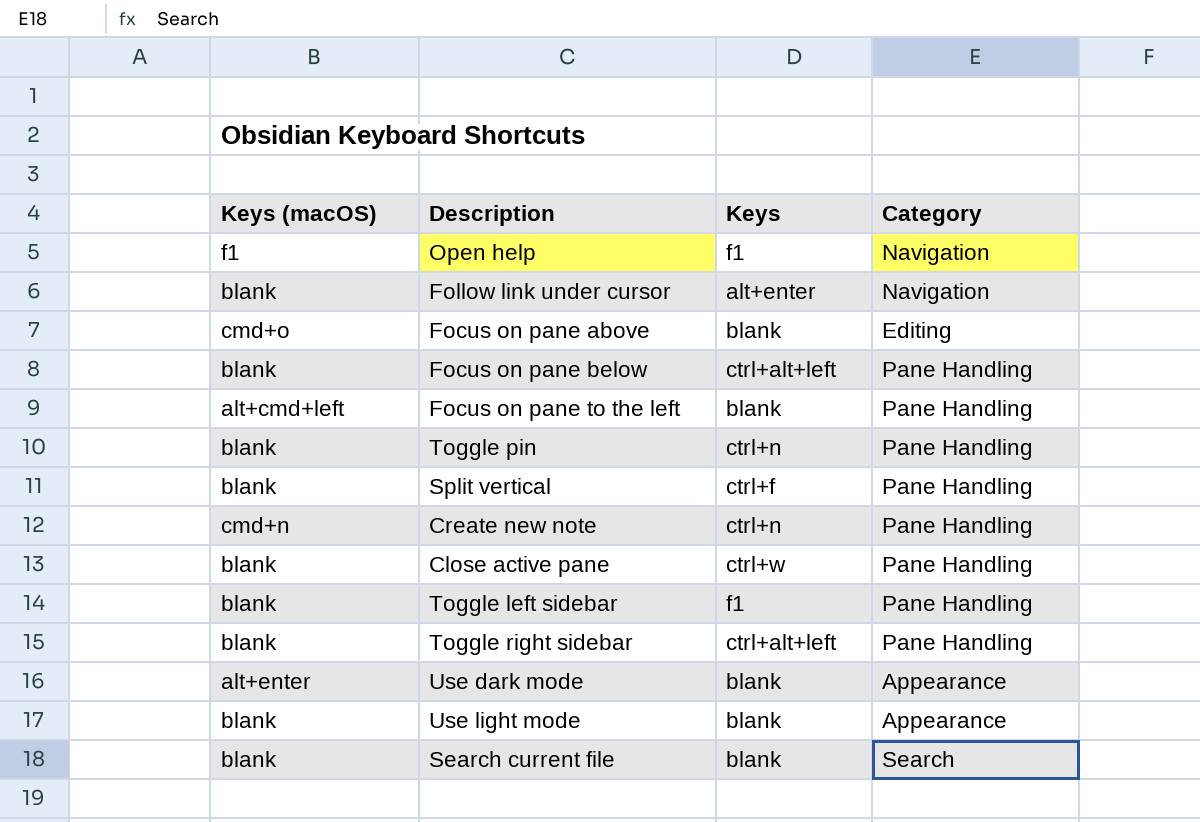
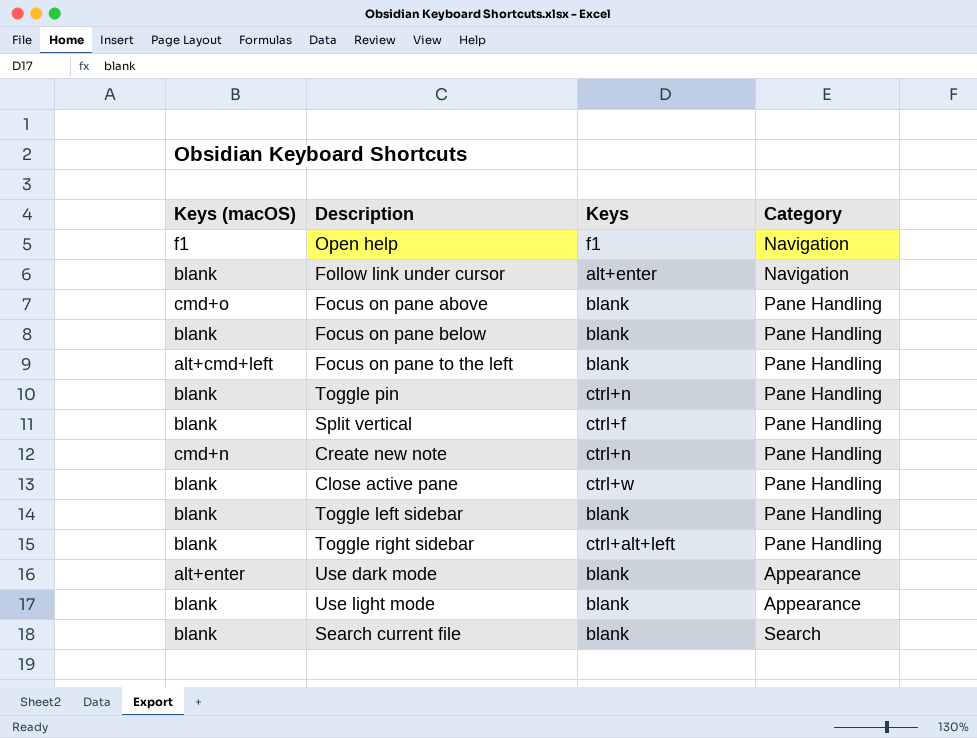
Focus on pane above | Category: Editing -> Pane Handling
Focus on pane below | Keys: ctrl+alt+left -> blank
Toggle left sidebar | Keys: f1 -> blank

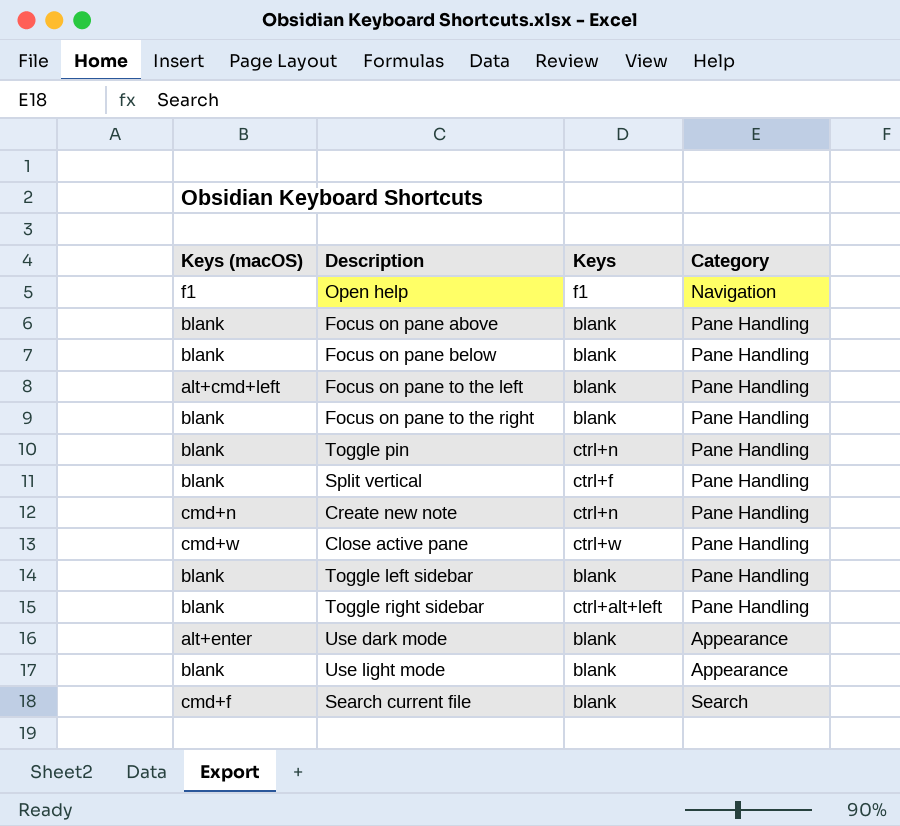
row Follow link under cursor: blank | alt+enter | Navigation -> none
Focus on pane above | Keys (macOS): cmd+o -> blank
row Focus on pane to the right: none -> blank | blank | Pane Handling
Close active pane | Keys (macOS): blank -> cmd+w
Search current file | Keys (macOS): blank -> cmd+f

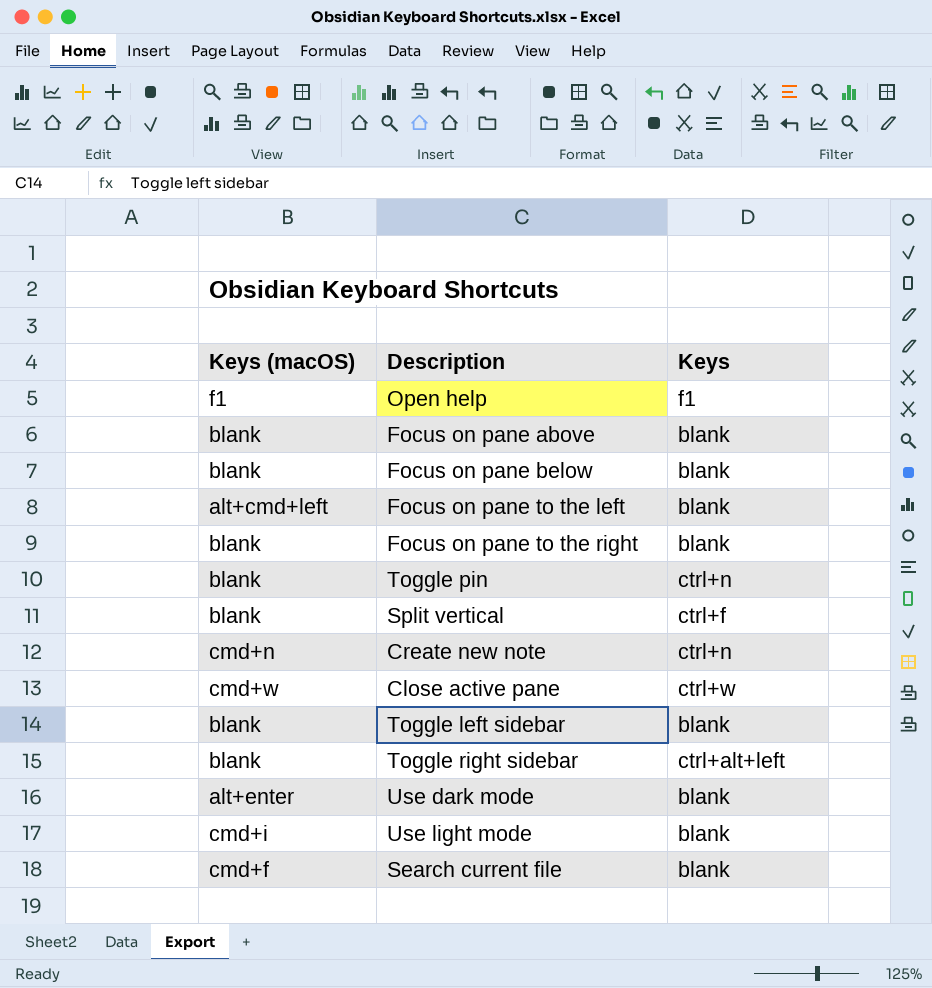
column Category | position: 4 -> none
Use light mode | Keys (macOS): blank -> cmd+i

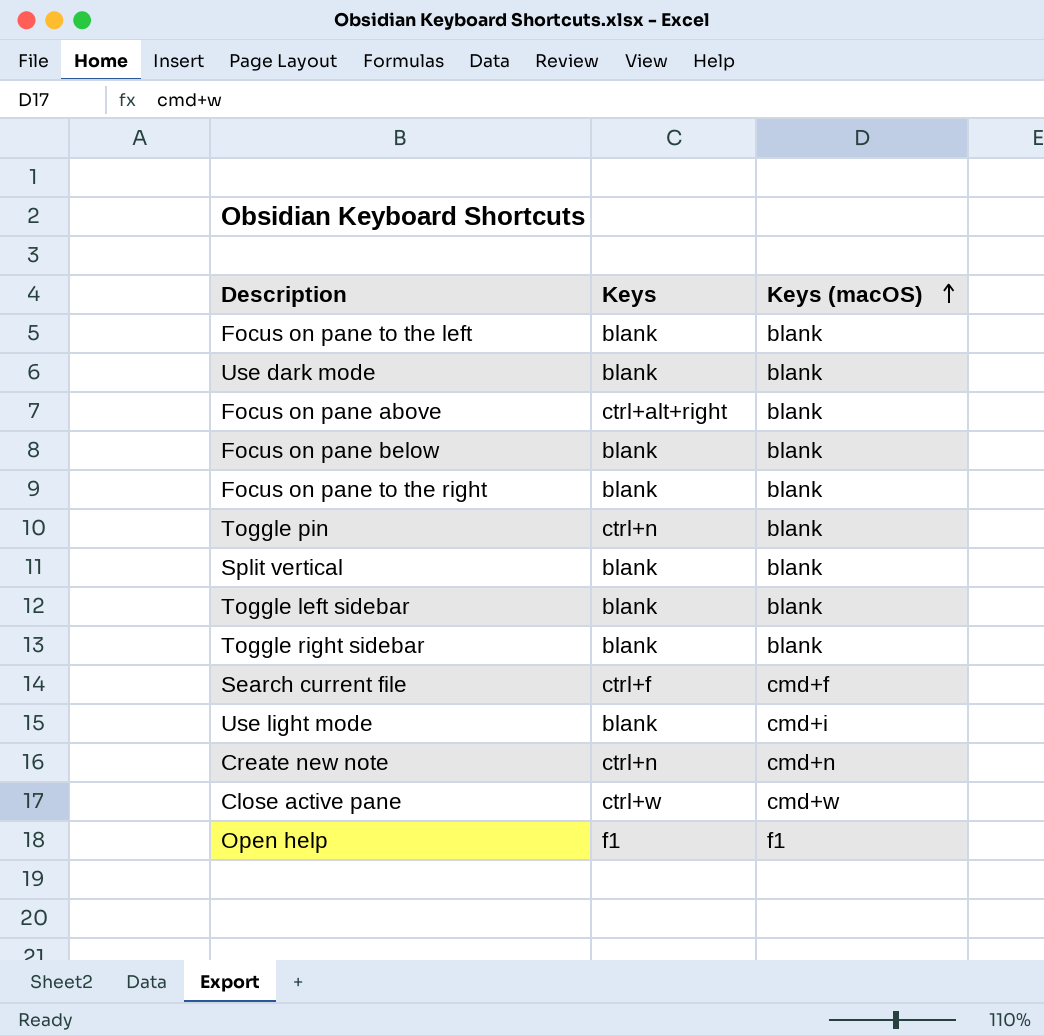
row order: none -> Keys (macOS) ascending
column Keys (macOS) | position: 1 -> 3
Focus on pane to the left | Keys (macOS): alt+cmd+left -> blank
Use dark mode | Keys (macOS): alt+enter -> blank
Focus on pane above | Keys: blank -> ctrl+alt+right
Split vertical | Keys: ctrl+f -> blank
Toggle right sidebar | Keys: ctrl+alt+left -> blank
Search current file | Keys: blank -> ctrl+f

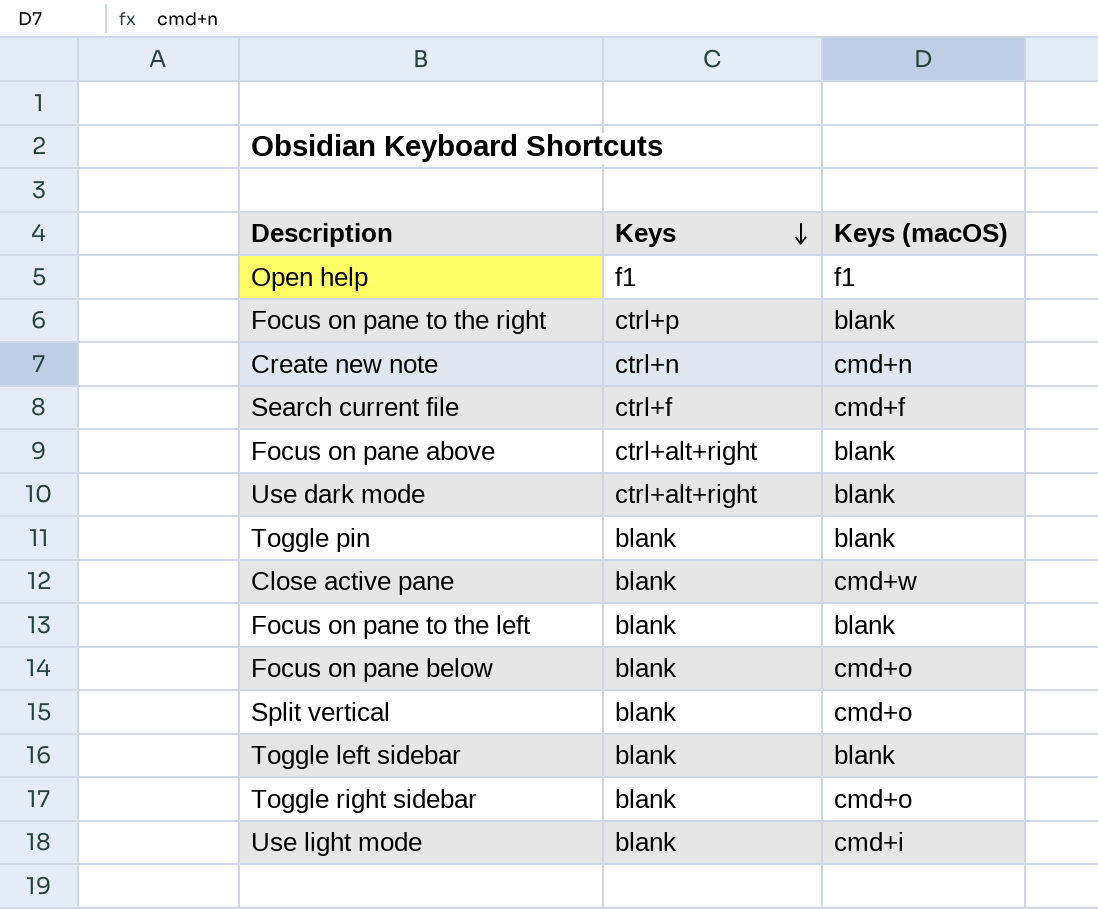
row order: Keys (macOS) ascending -> Keys descending
Focus on pane to the right | Keys: blank -> ctrl+p
Use dark mode | Keys: blank -> ctrl+alt+right
Toggle pin | Keys: ctrl+n -> blank
Close active pane | Keys: ctrl+w -> blank
Focus on pane below | Keys (macOS): blank -> cmd+o
Split vertical | Keys (macOS): blank -> cmd+o
Toggle right sidebar | Keys (macOS): blank -> cmd+o

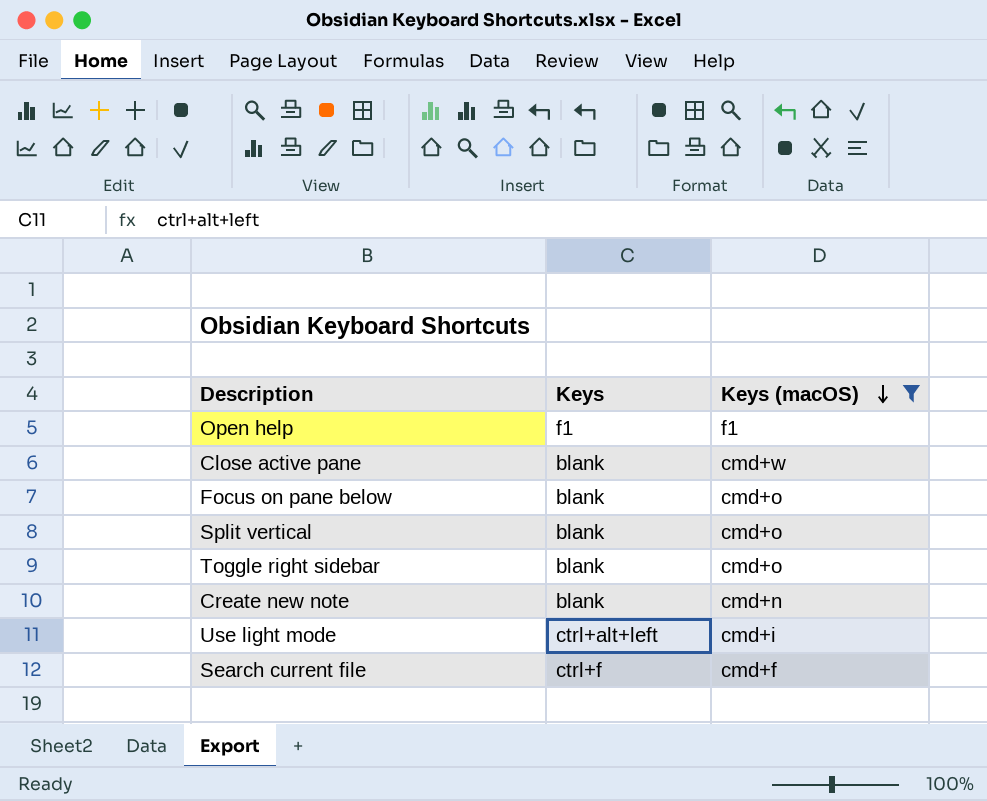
filter: none -> Keys (macOS) != blank
row order: Keys descending -> Keys (macOS) descending
Create new note | Keys: ctrl+n -> blank
Use light mode | Keys: blank -> ctrl+alt+left

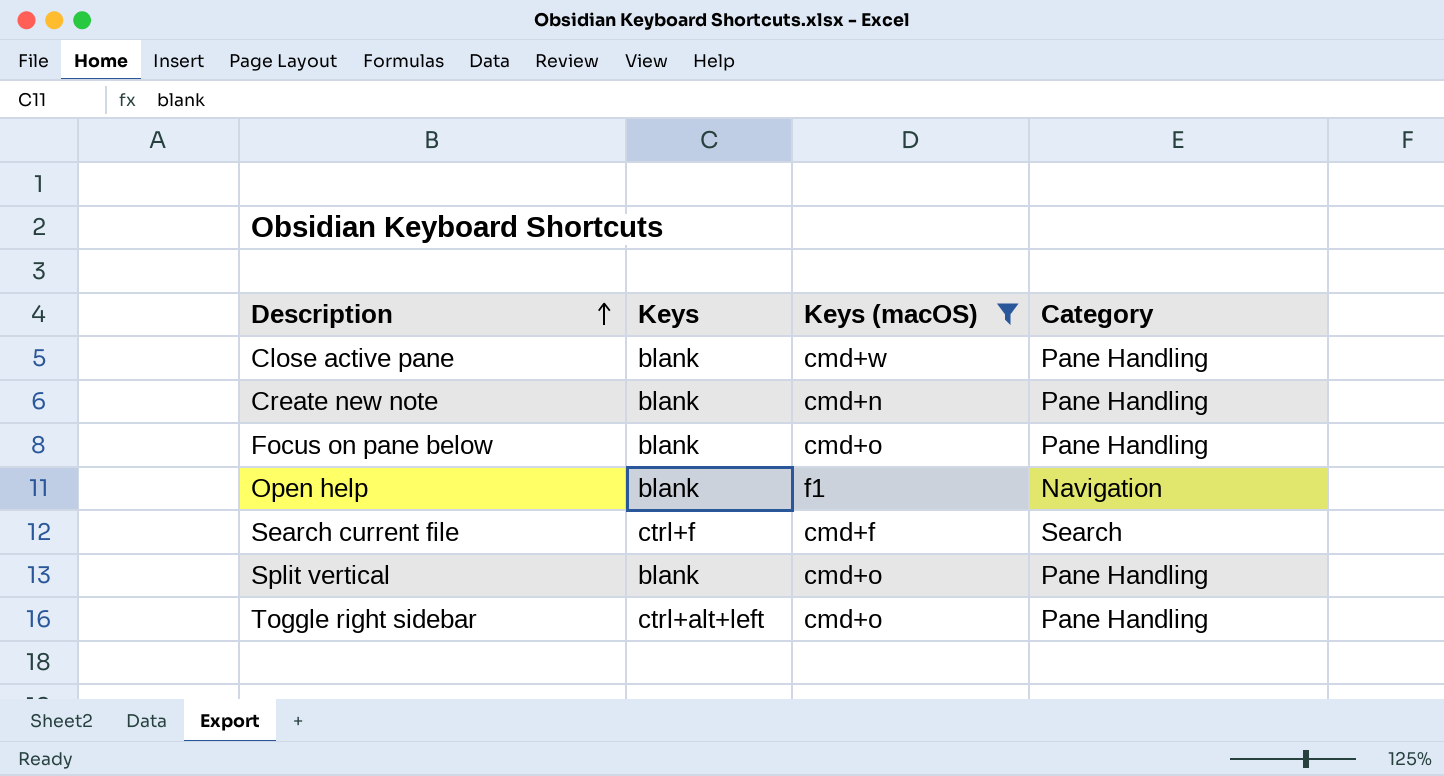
row order: Keys (macOS) descending -> Description ascending
column Category | position: none -> 4
row Use light mode: ctrl+alt+left | cmd+i -> none
Open help | Keys: f1 -> blank
Toggle right sidebar | Keys: blank -> ctrl+alt+left

